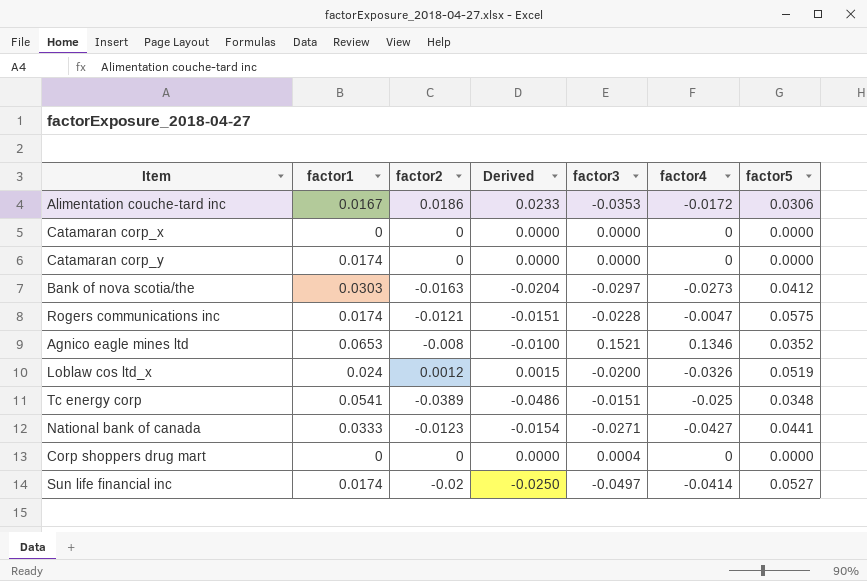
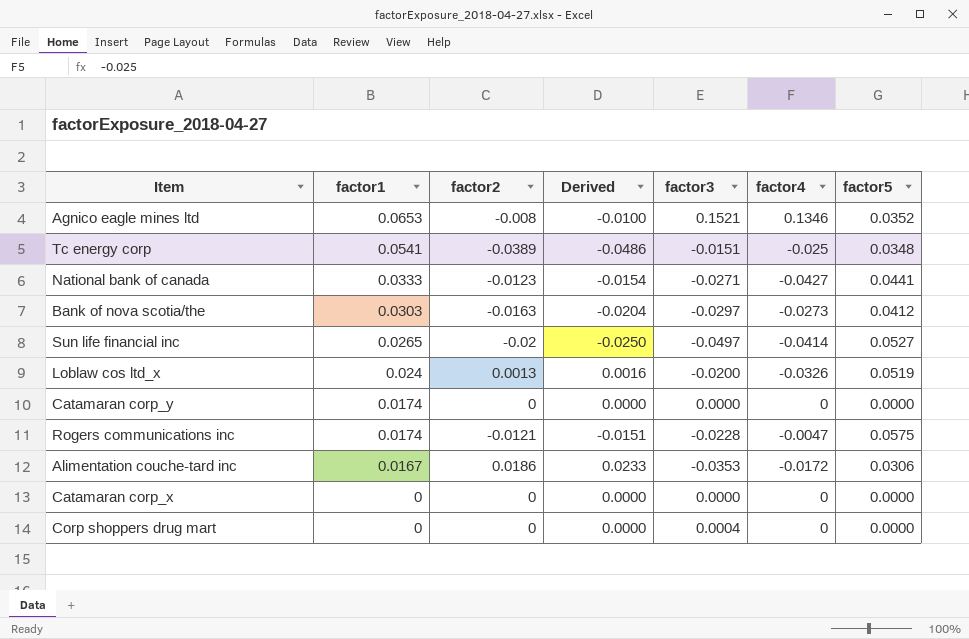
row order: none -> factor1 descending
Sun life financial inc | factor1: 0.0174 -> 0.0265
Loblaw cos ltd_x | factor2: 0.0012 -> 0.0013
Loblaw cos ltd_x | Derived: 0.0015 -> 0.0016

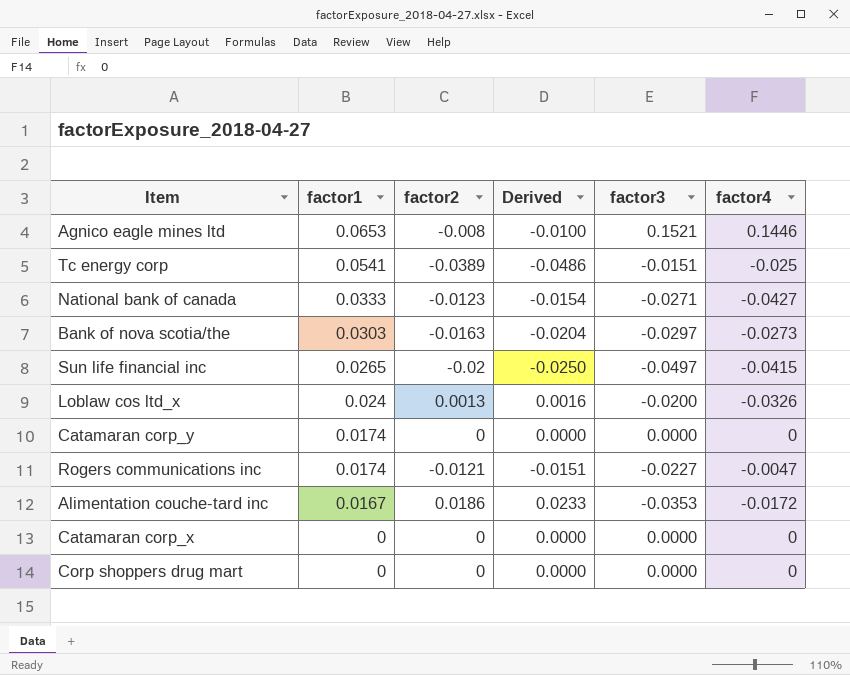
column factor5 | position: 7 -> none
Agnico eagle mines ltd | factor4: 0.1346 -> 0.1446
Sun life financial inc | factor4: -0.0414 -> -0.0415
Rogers communications inc | factor3: -0.0228 -> -0.0227
Corp shoppers drug mart | factor3: 0.0004 -> 0.0000

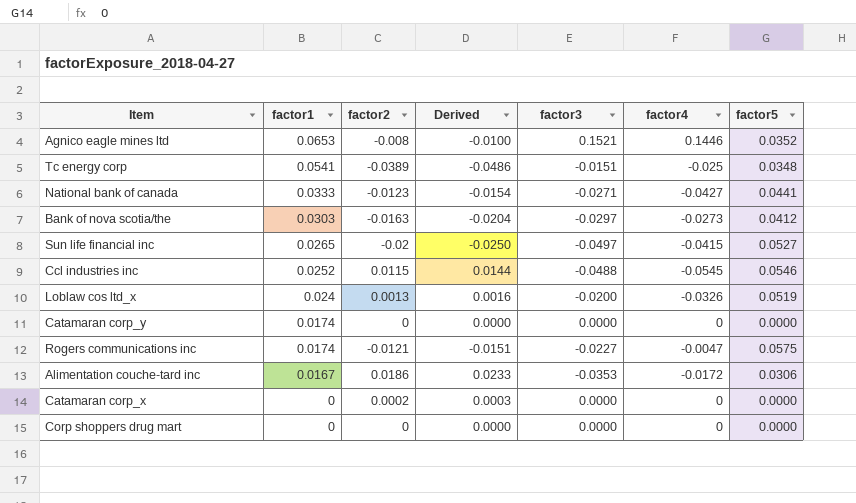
column factor5 | position: none -> 7
row Ccl industries inc: none -> 0.0252 | 0.0115 | 0.0144 | -0.0488 | -0.0545 | 0.0546
Catamaran corp_x | factor2: 0 -> 0.0002
Catamaran corp_x | Derived: 0.0000 -> 0.0003

